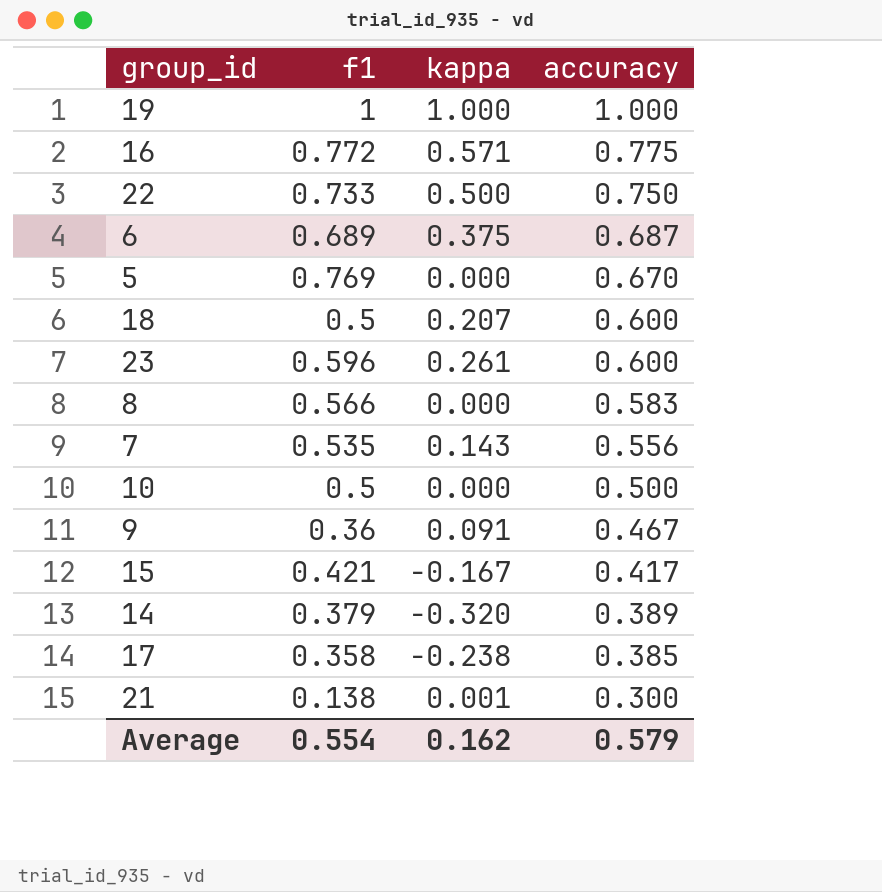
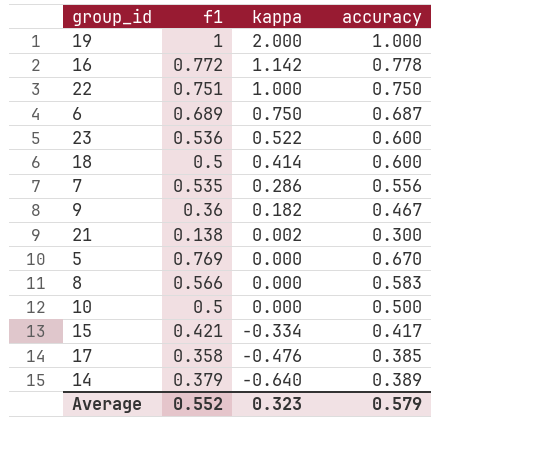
row order: accuracy descending -> kappa descending
19 | kappa: 1.000 -> 2.000
16 | kappa: 0.571 -> 1.142
16 | accuracy: 0.775 -> 0.778
22 | f1: 0.733 -> 0.751
22 | kappa: 0.500 -> 1.000
6 | kappa: 0.375 -> 0.750
23 | f1: 0.596 -> 0.536
23 | kappa: 0.261 -> 0.522
18 | kappa: 0.207 -> 0.414
7 | kappa: 0.143 -> 0.286
9 | kappa: 0.091 -> 0.182
21 | kappa: 0.001 -> 0.002
15 | kappa: -0.167 -> -0.334
17 | kappa: -0.238 -> -0.476
14 | kappa: -0.320 -> -0.640
Average | f1: 0.554 -> 0.552
Average | kappa: 0.162 -> 0.323

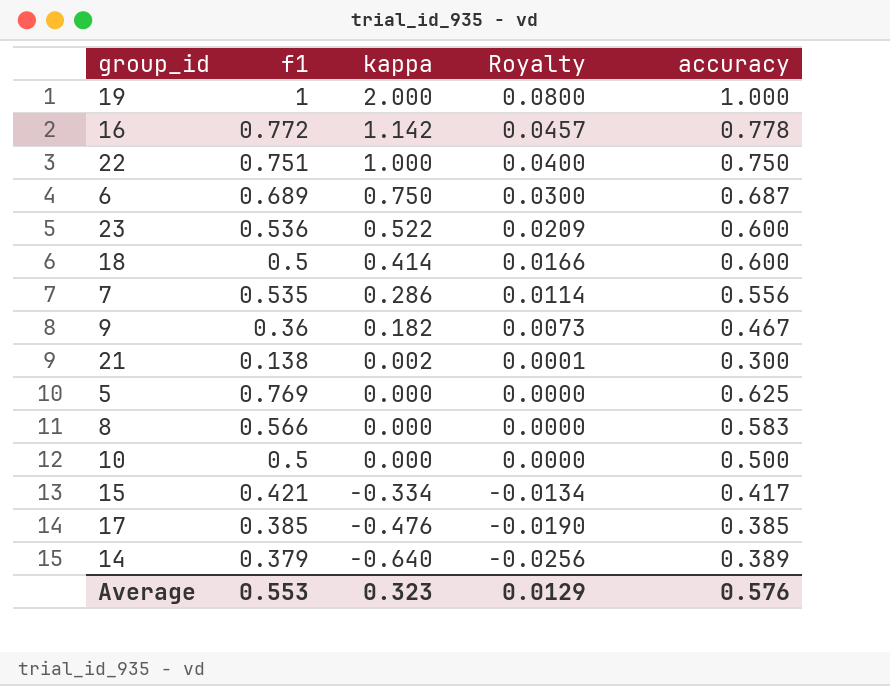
column Royalty | formula: none -> [kappa] * 0.04
5 | accuracy: 0.670 -> 0.625
17 | f1: 0.358 -> 0.385
Average | f1: 0.552 -> 0.553
Average | accuracy: 0.579 -> 0.576

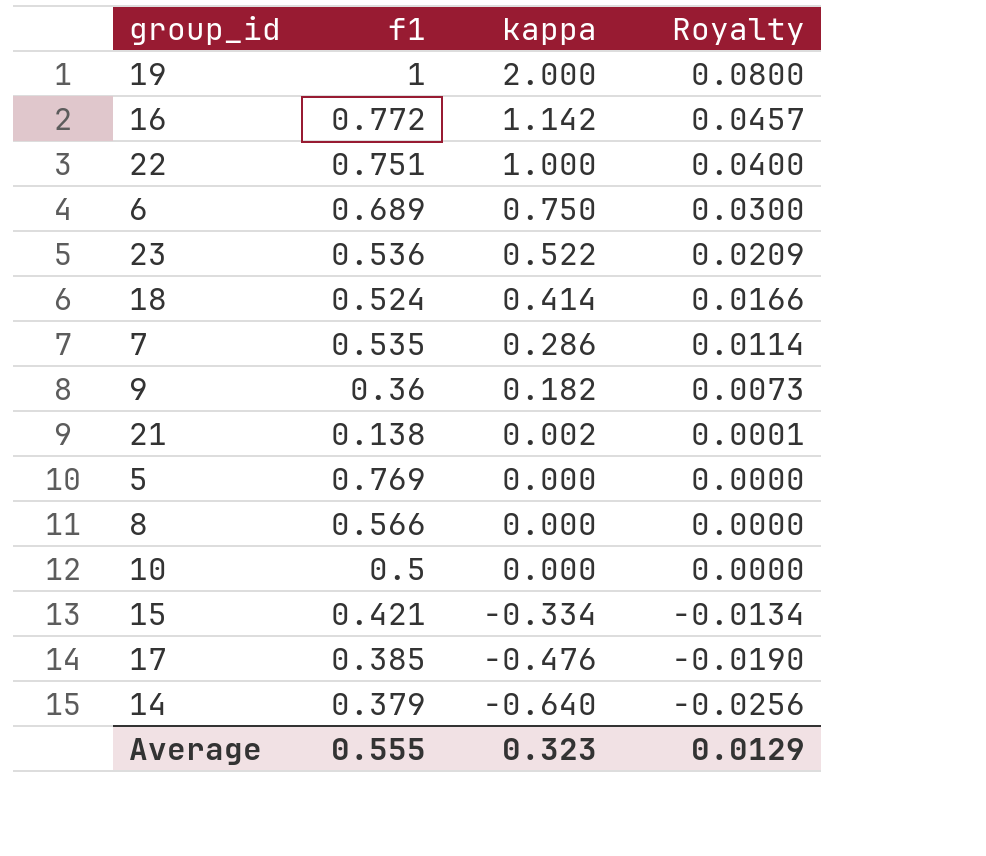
column accuracy | position: 5 -> none
18 | f1: 0.5 -> 0.524
Average | f1: 0.553 -> 0.555

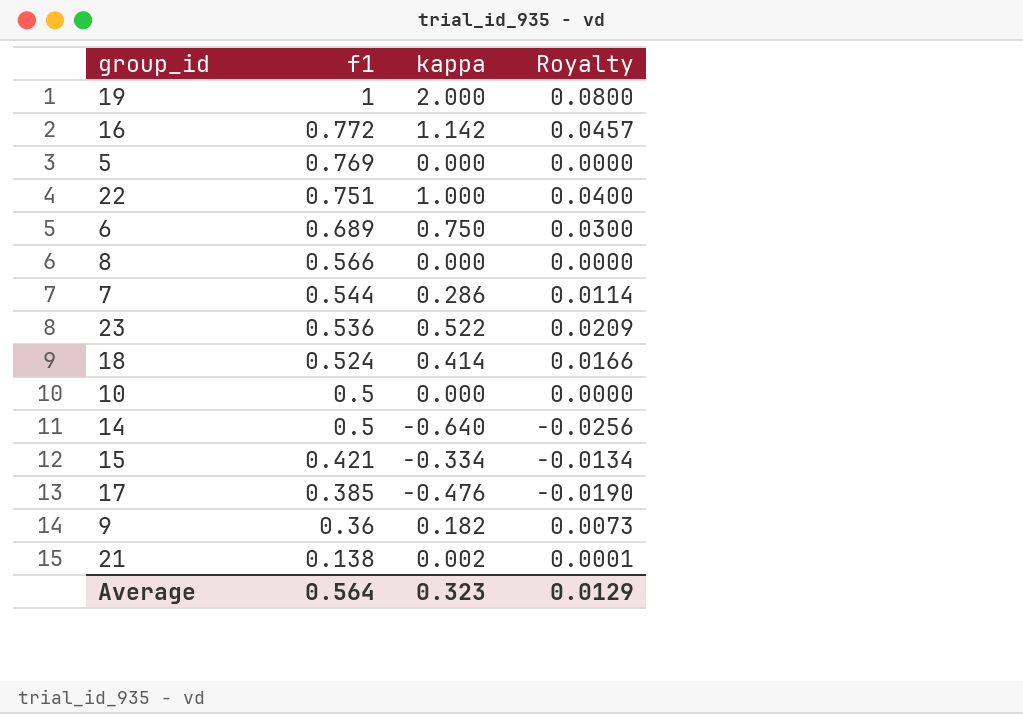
row order: kappa descending -> f1 descending
7 | f1: 0.535 -> 0.544
14 | f1: 0.379 -> 0.5
Average | f1: 0.555 -> 0.564

